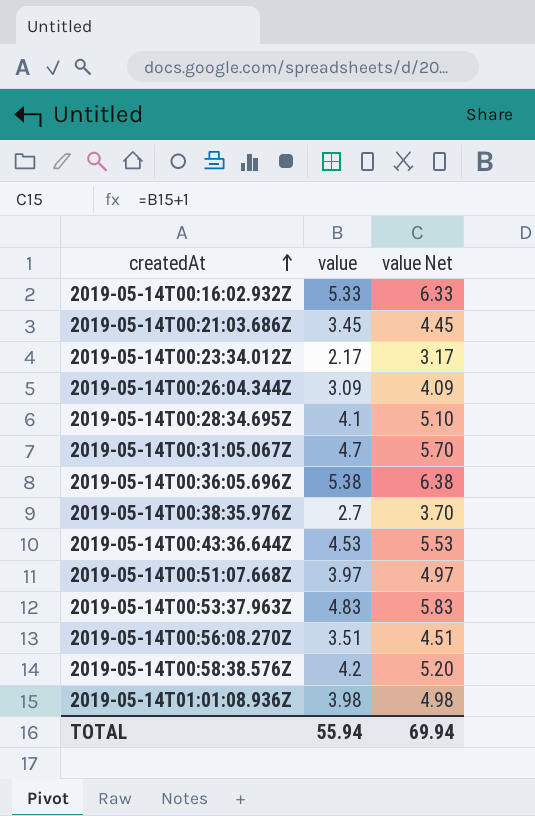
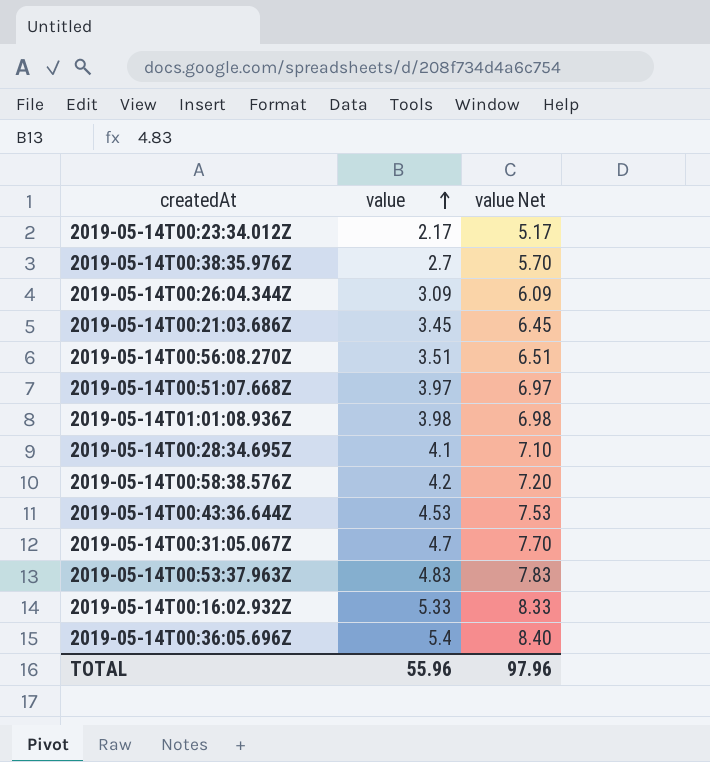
row order: createdAt ascending -> value ascending
column value Net | formula: [value] + 1 -> [value] + 3
2019-05-14T00:36:05.696Z | value: 5.38 -> 5.4
TOTAL | value: 55.94 -> 55.96
TOTAL | value Net: 69.94 -> 97.96

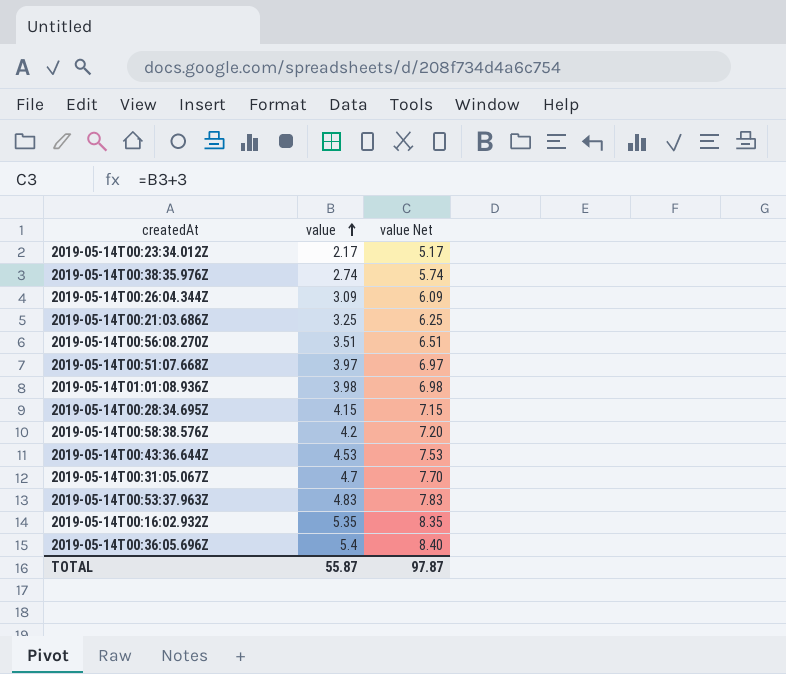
2019-05-14T00:38:35.976Z | value: 2.7 -> 2.74
2019-05-14T00:38:35.976Z | value Net: 5.70 -> 5.74
2019-05-14T00:21:03.686Z | value: 3.45 -> 3.25
2019-05-14T00:21:03.686Z | value Net: 6.45 -> 6.25
2019-05-14T00:28:34.695Z | value: 4.1 -> 4.15
2019-05-14T00:28:34.695Z | value Net: 7.10 -> 7.15
2019-05-14T00:16:02.932Z | value: 5.33 -> 5.35
2019-05-14T00:16:02.932Z | value Net: 8.33 -> 8.35
TOTAL | value: 55.96 -> 55.87
TOTAL | value Net: 97.96 -> 97.87

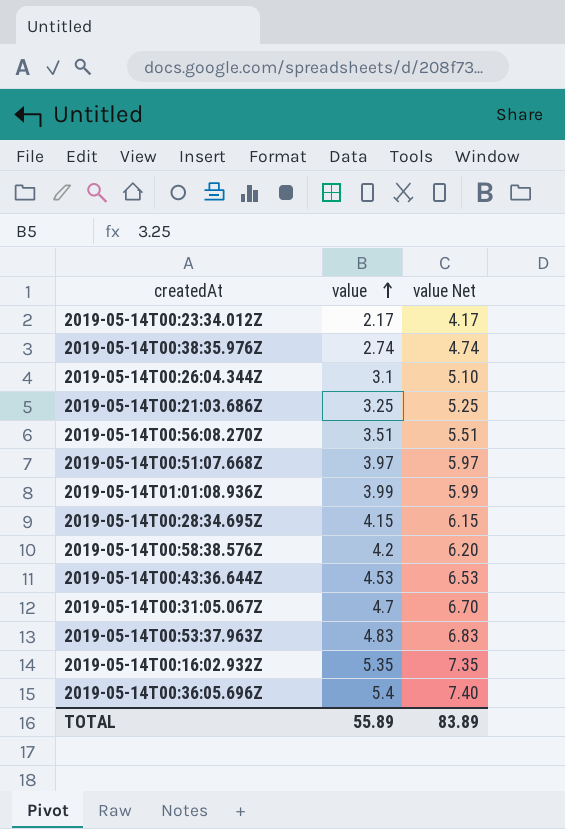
column value Net | formula: [value] + 3 -> [value] + 2
2019-05-14T00:26:04.344Z | value: 3.09 -> 3.1
2019-05-14T01:01:08.936Z | value: 3.98 -> 3.99
TOTAL | value: 55.87 -> 55.89
TOTAL | value Net: 97.87 -> 83.89

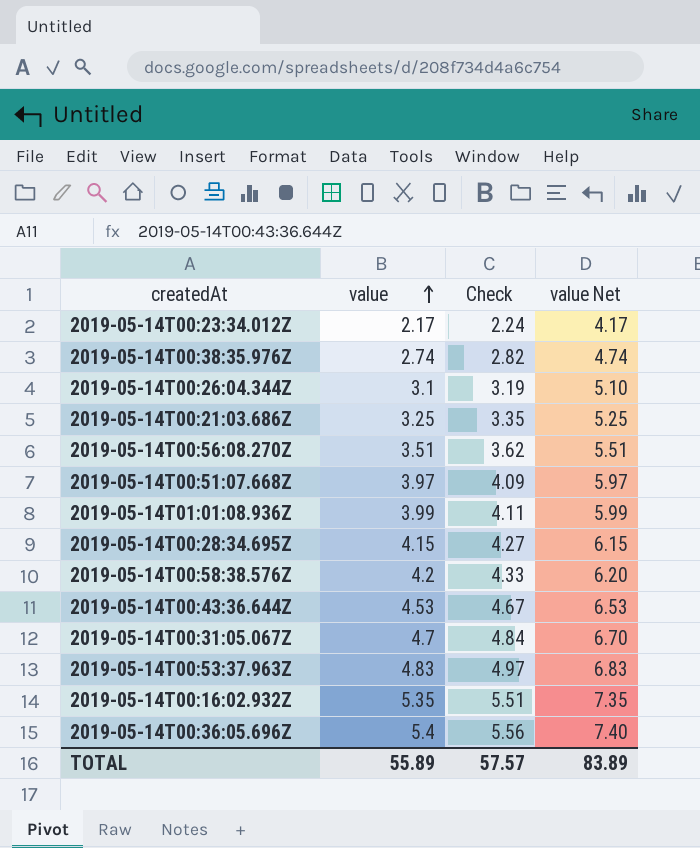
column Check | formula: none -> [value] * 1.03

